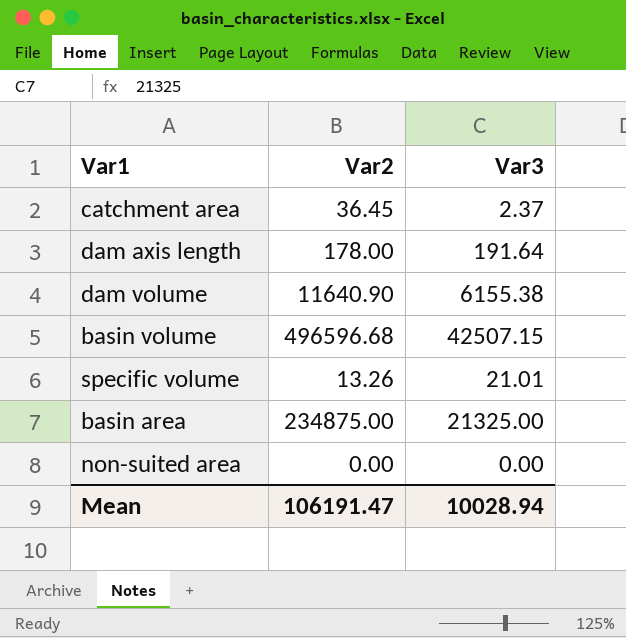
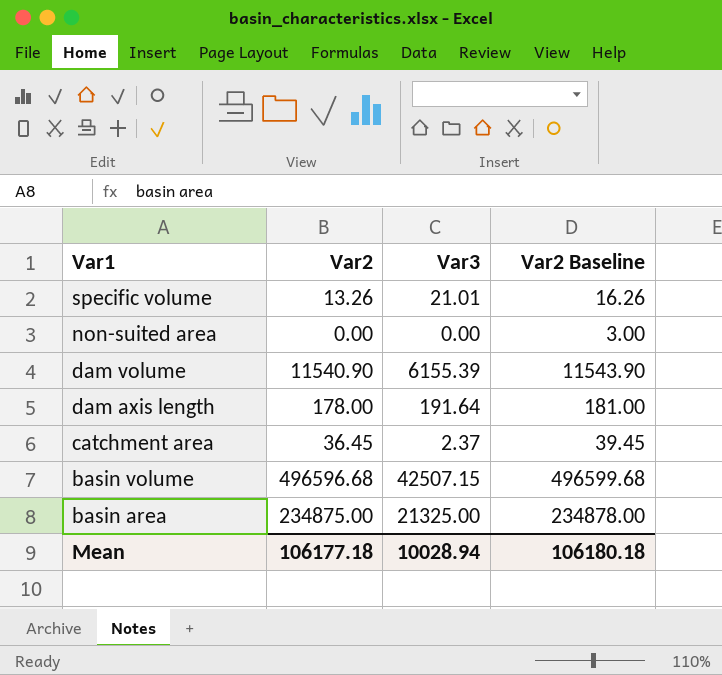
row order: none -> Var1 descending
column Var2 Baseline | formula: none -> [Var2] + 3
dam volume | Var2: 11640.90 -> 11540.90
dam volume | Var3: 6155.38 -> 6155.39
Mean | Var2: 106191.47 -> 106177.18

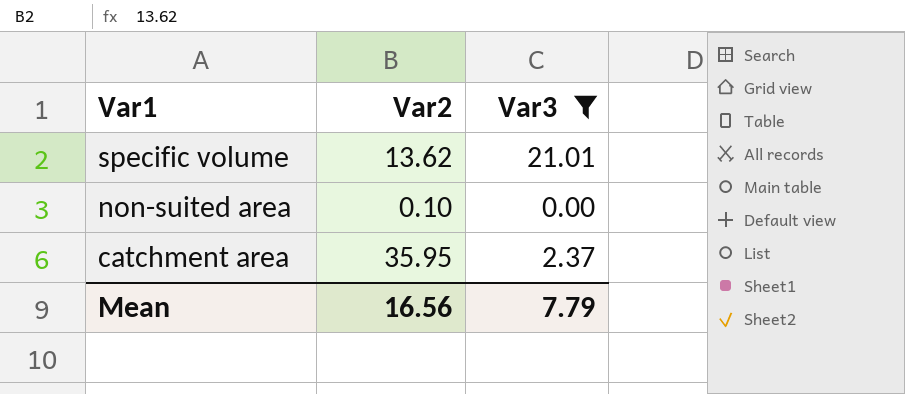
filter: none -> Var3 <= 21.01
column Var2 Baseline | formula: [Var2] + 3 -> none
specific volume | Var2: 13.26 -> 13.62
non-suited area | Var2: 0.00 -> 0.10
catchment area | Var2: 36.45 -> 35.95
Mean | Var2: 106177.18 -> 16.56
Mean | Var3: 10028.94 -> 7.79

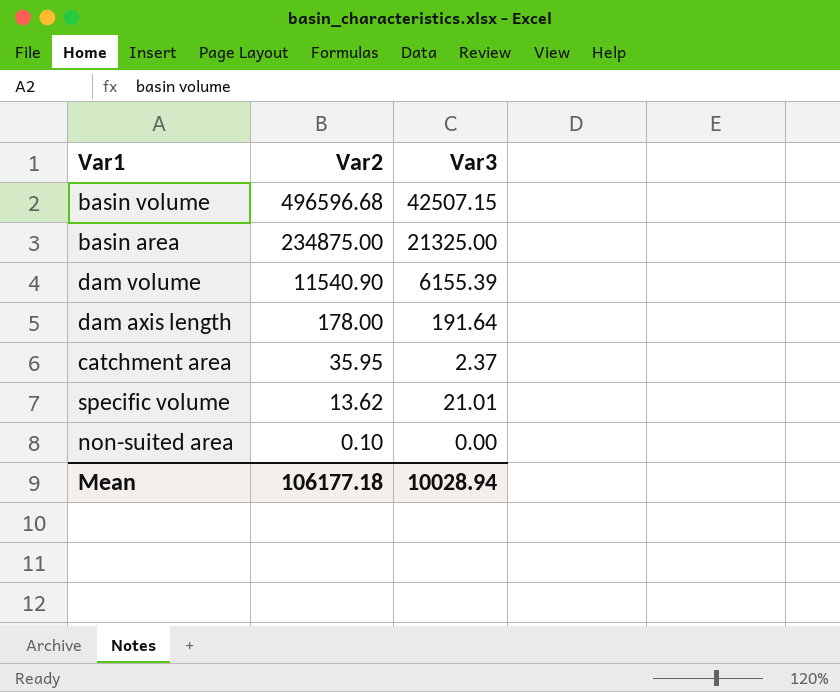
filter: Var3 <= 21.01 -> none
row order: Var1 descending -> Var2 descending
Mean | Var2: 16.56 -> 106177.18
Mean | Var3: 7.79 -> 10028.94

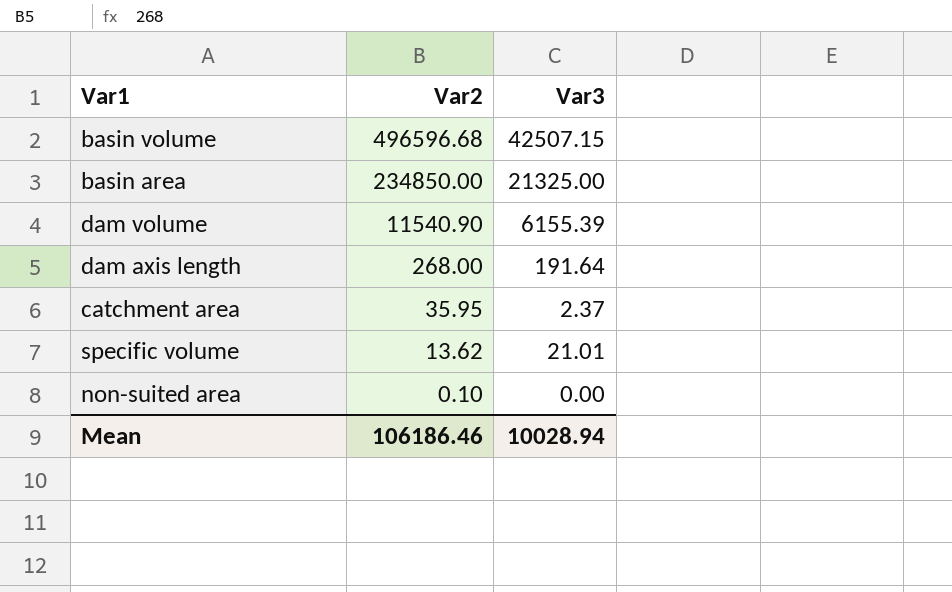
basin area | Var2: 234875.00 -> 234850.00
dam axis length | Var2: 178.00 -> 268.00
Mean | Var2: 106177.18 -> 106186.46

